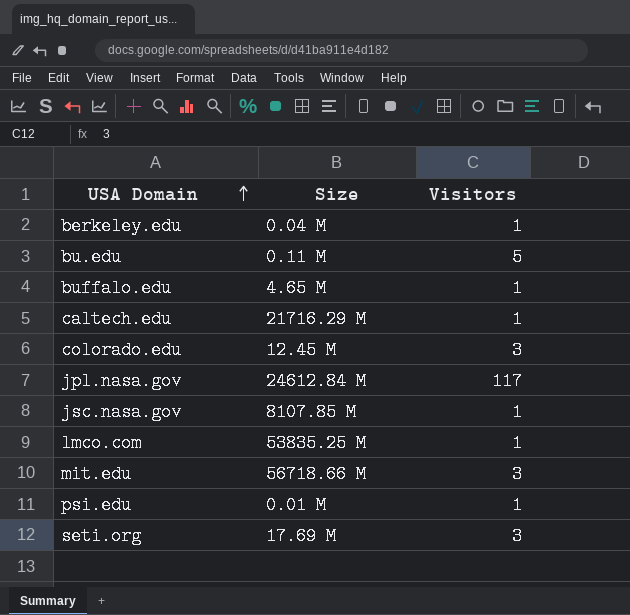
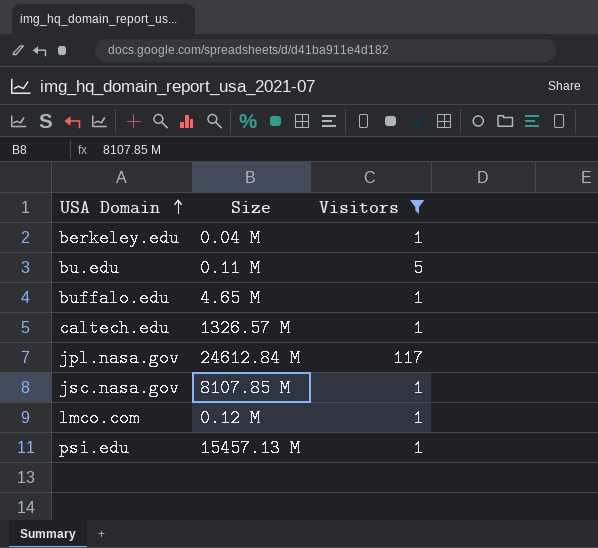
filter: none -> Visitors != 3
caltech.edu | Size: 21716.29 M -> 1326.57 M
lmco.com | Size: 53835.25 M -> 0.12 M
psi.edu | Size: 0.01 M -> 15457.13 M

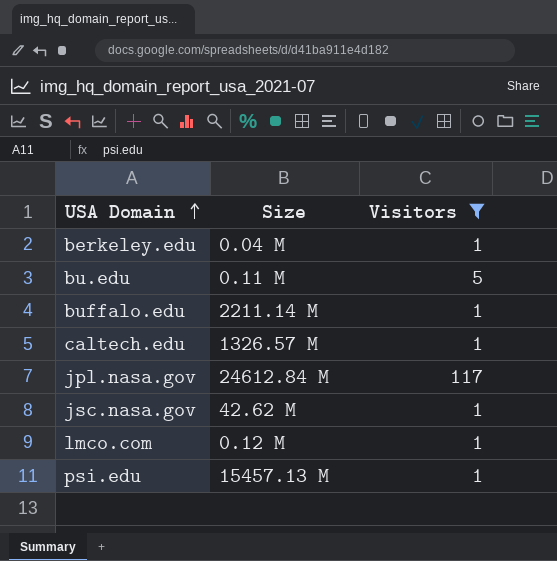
buffalo.edu | Size: 4.65 M -> 2211.14 M
jsc.nasa.gov | Size: 8107.85 M -> 42.62 M

